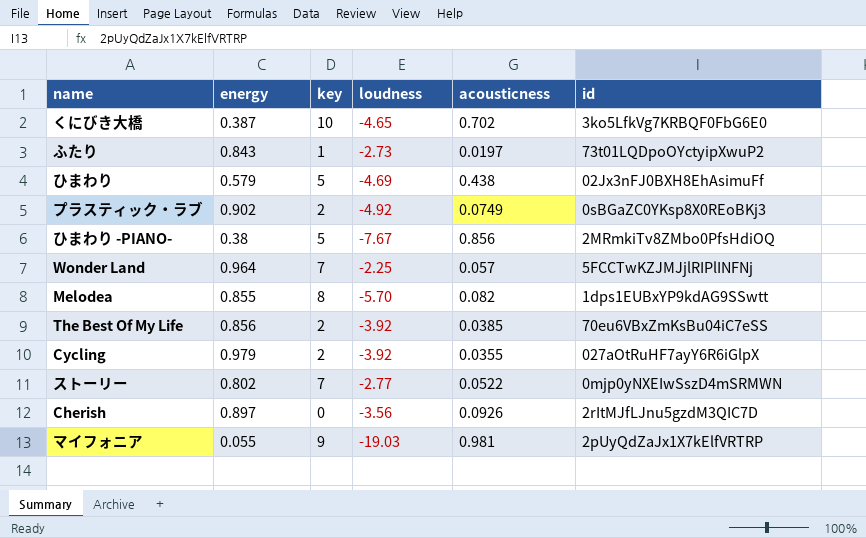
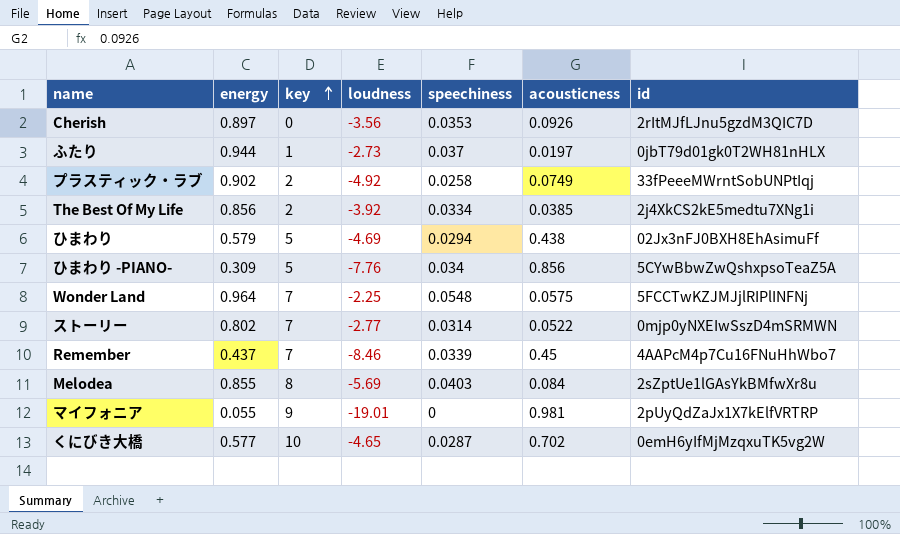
row order: none -> key ascending
column speechiness | position: none -> 5
row Cycling: 0.979 | 2 | -3.92 | 0.0355 | 027aOtRuHF7ayY6R6iGlpX -> none
ふたり | energy: 0.843 -> 0.944
ふたり | id: 73t01LQDpoOYctyipXwuP2 -> 0jbT79d01gk0T2WH81nHLX
プラスティック・ラブ | id: 0sBGaZC0YKsp8X0REoBKj3 -> 33fPeeeMWrntSobUNPtIqj
The Best Of My Life | id: 70eu6VBxZmKsBu04iC7eSS -> 2j4XkCS2kE5medtu7XNg1i
ひまわり -PIANO- | energy: 0.38 -> 0.309
ひまわり -PIANO- | loudness: -7.67 -> -7.76
ひまわり -PIANO- | id: 2MRmkiTv8ZMbo0PfsHdiOQ -> 5CYwBbwZwQshxpsoTeaZ5A
Wonder Land | acousticness: 0.057 -> 0.0575
row Remember: none -> 0.437 | 7 | -8.46 | 0.0339 | 0.45 | 4AAPcM4p7Cu16FNuHhWbo7
Melodea | loudness: -5.70 -> -5.69
Melodea | acousticness: 0.082 -> 0.084
Melodea | id: 1dps1EUBxYP9kdAG9SSwtt -> 2sZptUe1lGAsYkBMfwXr8u
マイフォニア | loudness: -19.03 -> -19.01
くにびき大橋 | energy: 0.387 -> 0.577
くにびき大橋 | id: 3ko5LfkVg7KRBQF0FbG6E0 -> 0emH6yIfMjMzqxuTK5vg2W

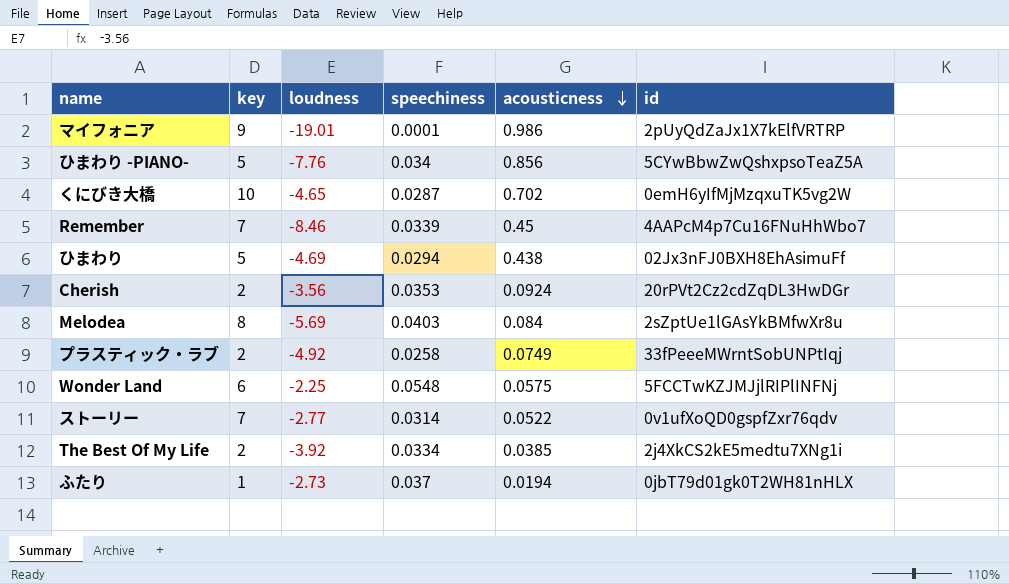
row order: key ascending -> acousticness descending
column energy | position: 2 -> none
マイフォニア | speechiness: 0 -> 0.0001
マイフォニア | acousticness: 0.981 -> 0.986
Cherish | key: 0 -> 2
Cherish | acousticness: 0.0926 -> 0.0924
Cherish | id: 2rItMJfLJnu5gzdM3QIC7D -> 20rPVt2Cz2cdZqDL3HwDGr
Wonder Land | key: 7 -> 6
ストーリー | id: 0mjp0yNXEIwSszD4mSRMWN -> 0v1ufXoQD0gspfZxr76qdv
ふたり | acousticness: 0.0197 -> 0.0194

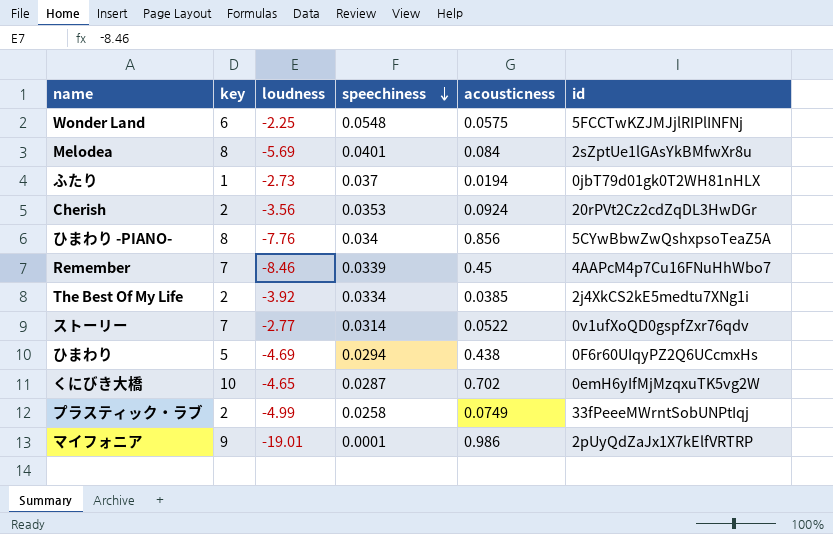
row order: acousticness descending -> speechiness descending
Melodea | speechiness: 0.0403 -> 0.0401
ひまわり -PIANO- | key: 5 -> 8
ひまわり | id: 02Jx3nFJ0BXH8EhAsimuFf -> 0F6r60UIqyPZ2Q6UCcmxHs
プラスティック・ラブ | loudness: -4.92 -> -4.99

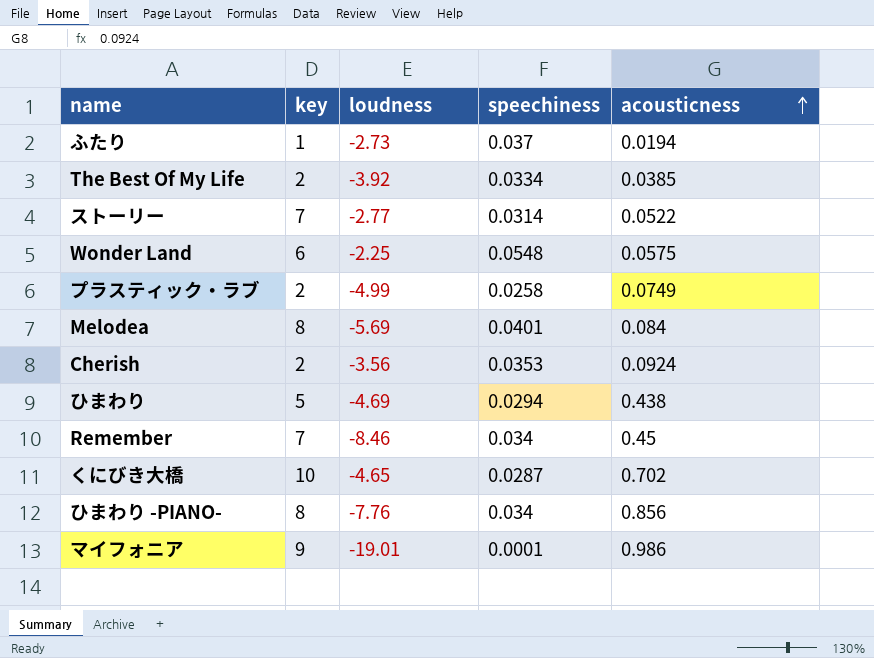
row order: speechiness descending -> acousticness ascending
column id | position: 6 -> none
Remember | speechiness: 0.0339 -> 0.034

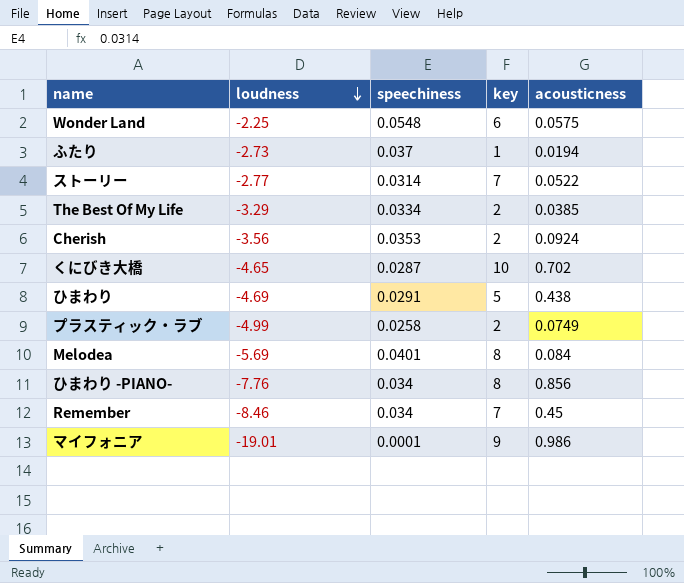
row order: acousticness ascending -> loudness descending
column key | position: 2 -> 4
The Best Of My Life | loudness: -3.92 -> -3.29
ひまわり | speechiness: 0.0294 -> 0.0291

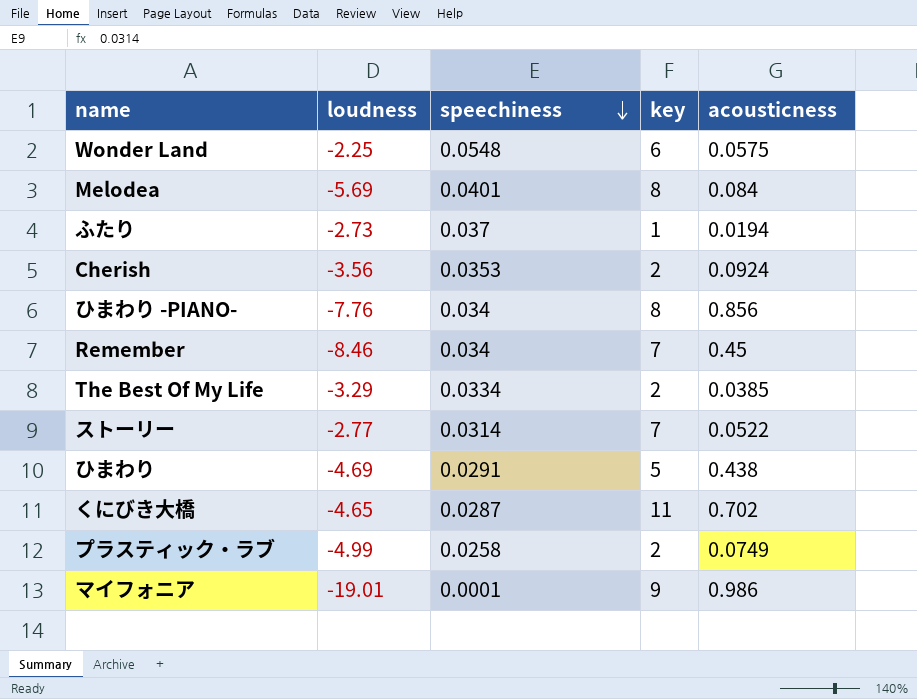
row order: loudness descending -> speechiness descending
くにびき大橋 | key: 10 -> 11

